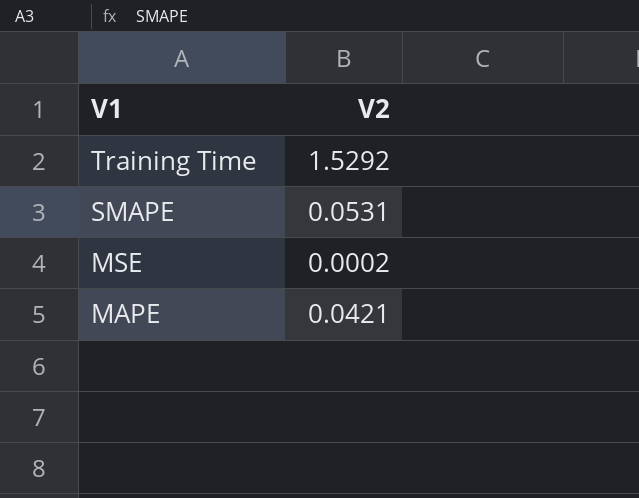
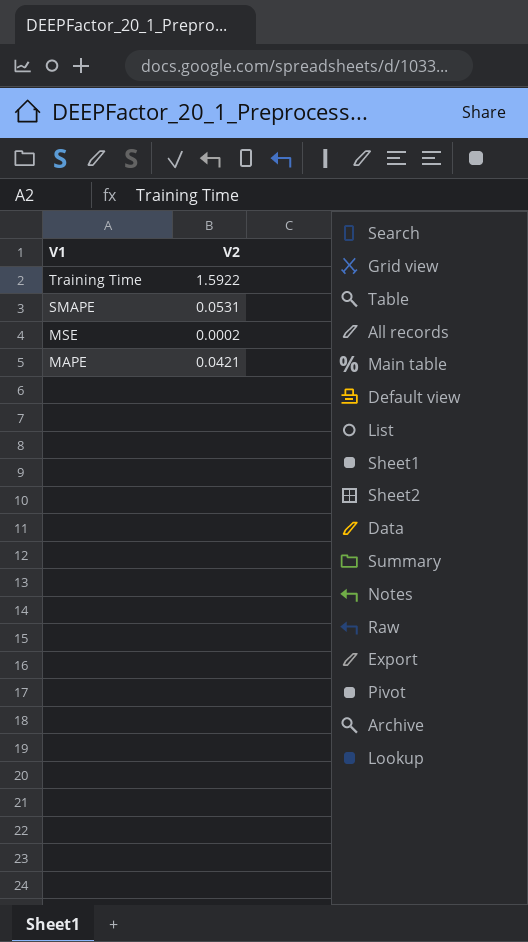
Training Time | V2: 1.5292 -> 1.5922

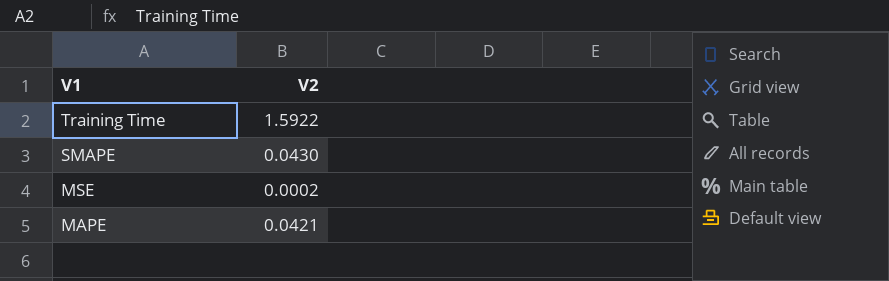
SMAPE | V2: 0.0531 -> 0.0430

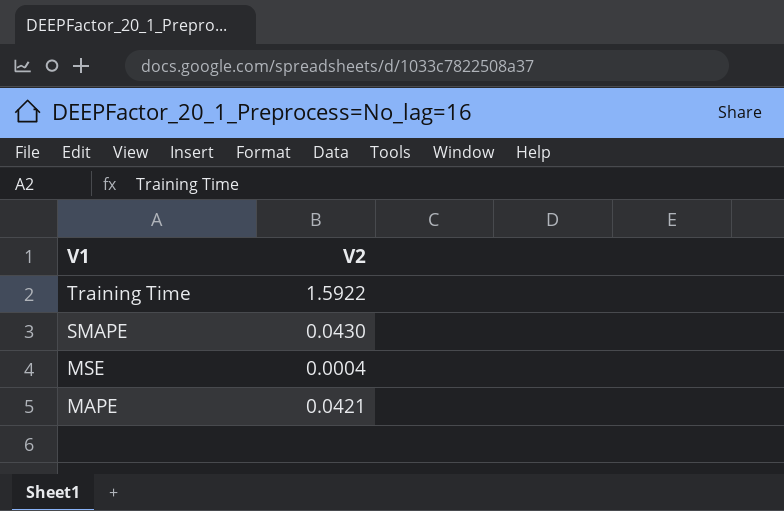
MSE | V2: 0.0002 -> 0.0004

